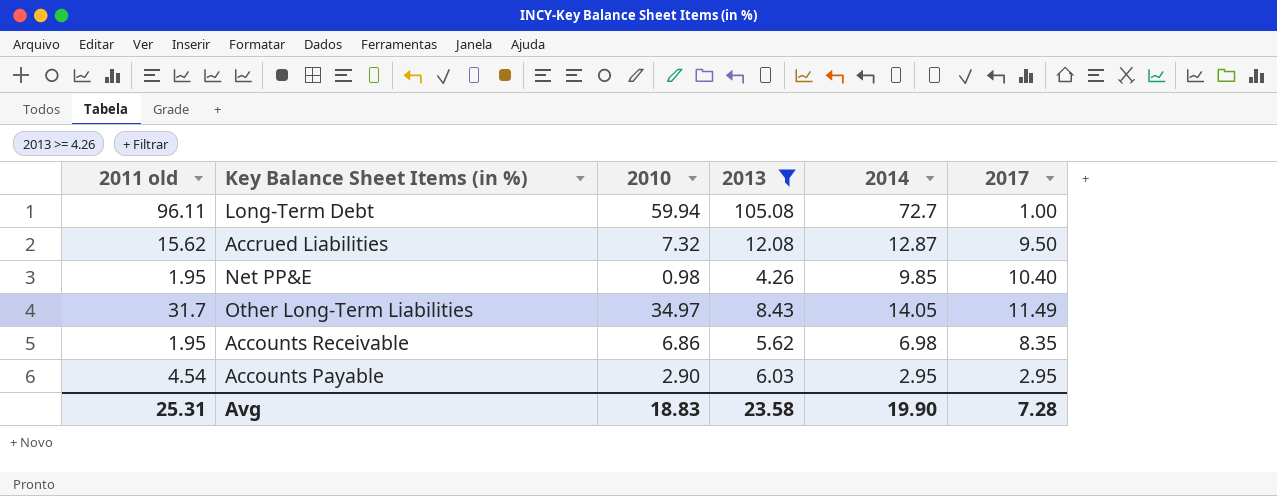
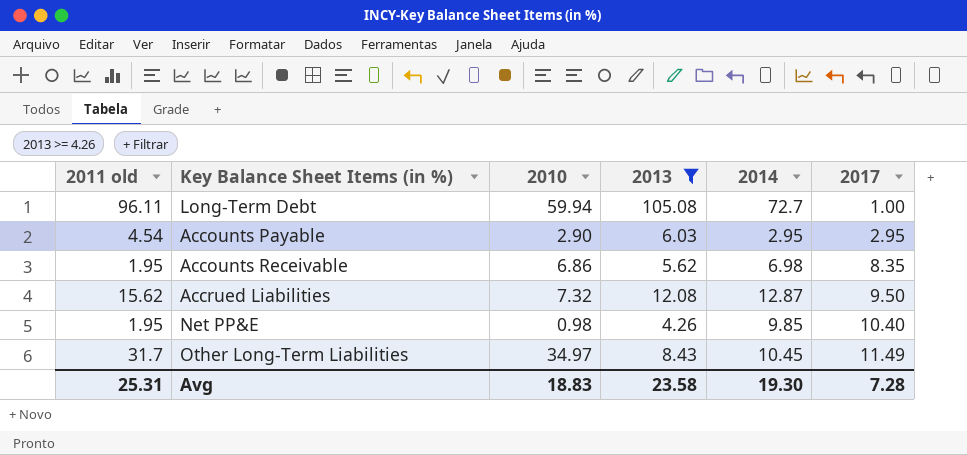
row order: none -> 2017 ascending
Other Long-Term Liabilities | 2014: 14.05 -> 10.45
Avg | 2014: 19.90 -> 19.30

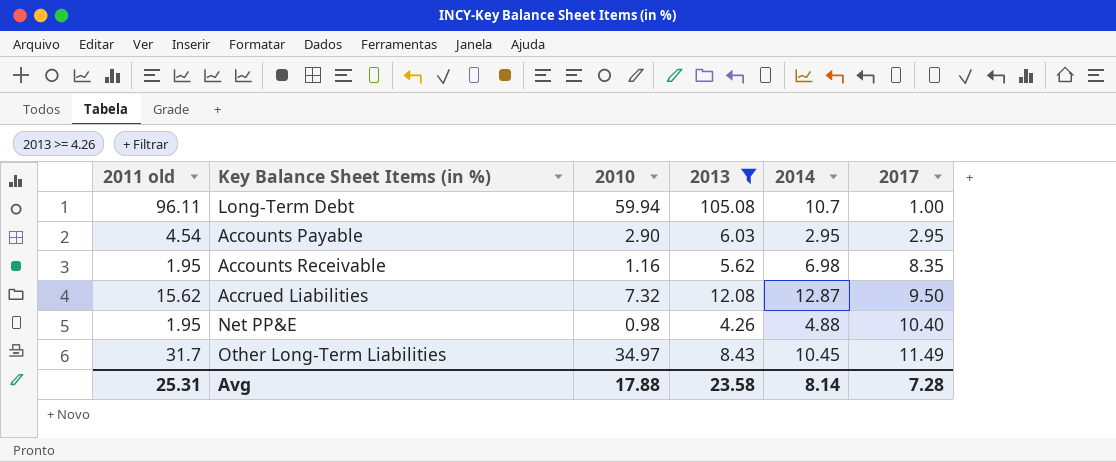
Long-Term Debt | 2014: 72.7 -> 10.7
Accounts Receivable | 2010: 6.86 -> 1.16
Net PP&E | 2014: 9.85 -> 4.88
Avg | 2010: 18.83 -> 17.88
Avg | 2014: 19.30 -> 8.14

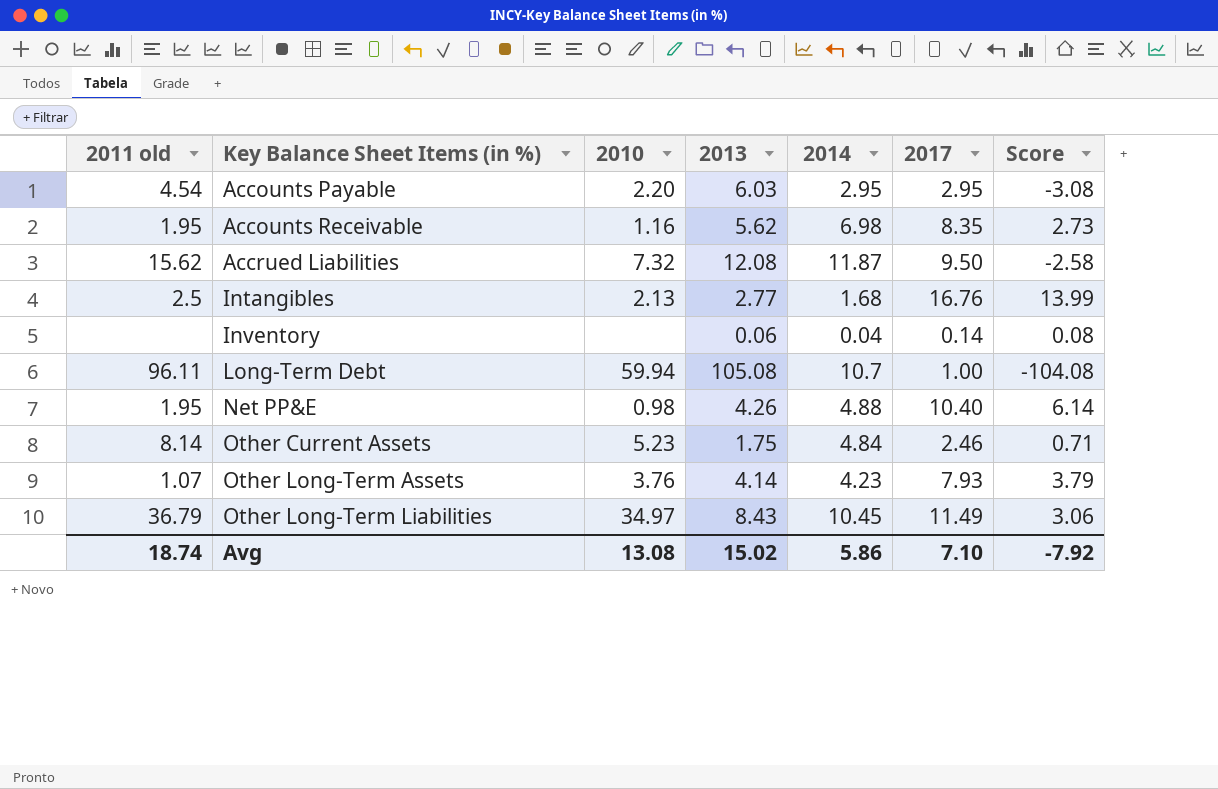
filter: 2013 >= 4.26 -> none
row order: 2017 ascending -> Key Balance Sheet Items (in %) ascending
column Score | formula: none -> [2017] - [2013]
Accounts Payable | 2010: 2.90 -> 2.20
Accrued Liabilities | 2014: 12.87 -> 11.87
Other Long-Term Liabilities | 2011 old: 31.7 -> 36.79
Avg | 2011 old: 25.31 -> 18.74
Avg | 2010: 17.88 -> 13.08
Avg | 2013: 23.58 -> 15.02
Avg | 2014: 8.14 -> 5.86
Avg | 2017: 7.28 -> 7.10

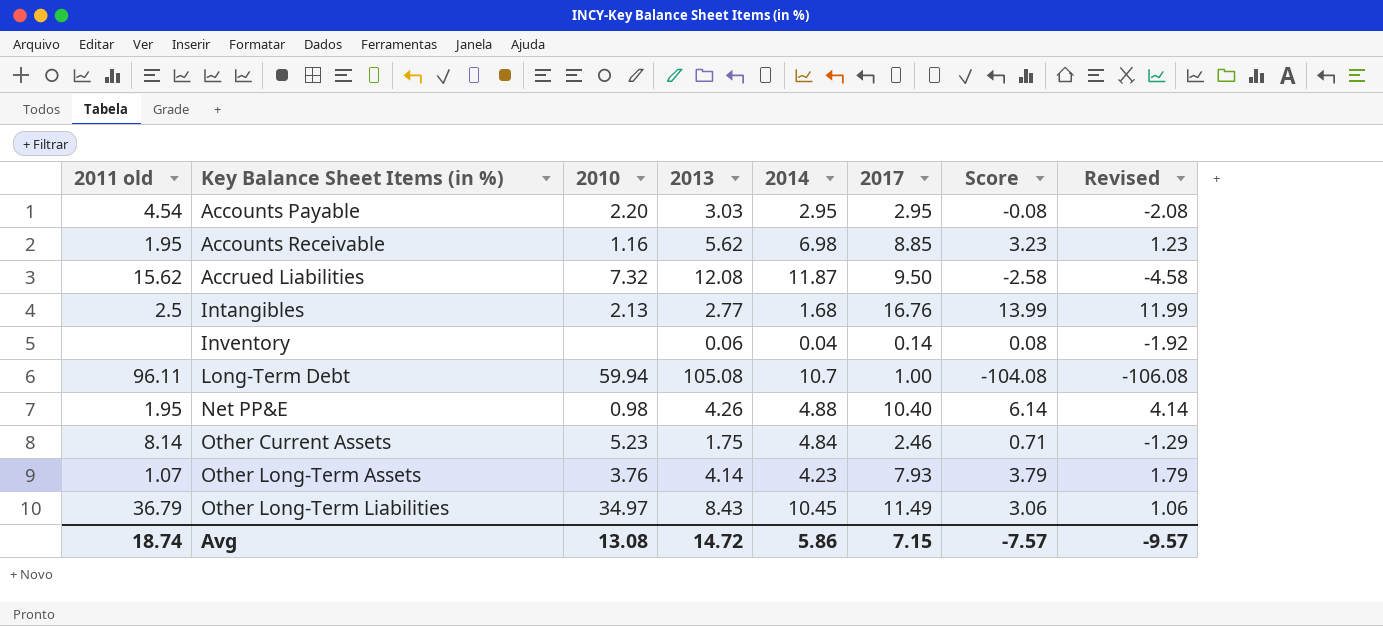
column Revised | formula: none -> [Score] - 2
Accounts Payable | 2013: 6.03 -> 3.03
Accounts Payable | Score: -3.08 -> -0.08
Accounts Receivable | 2017: 8.35 -> 8.85
Accounts Receivable | Score: 2.73 -> 3.23
Avg | 2013: 15.02 -> 14.72
Avg | 2017: 7.10 -> 7.15
Avg | Score: -7.92 -> -7.57

